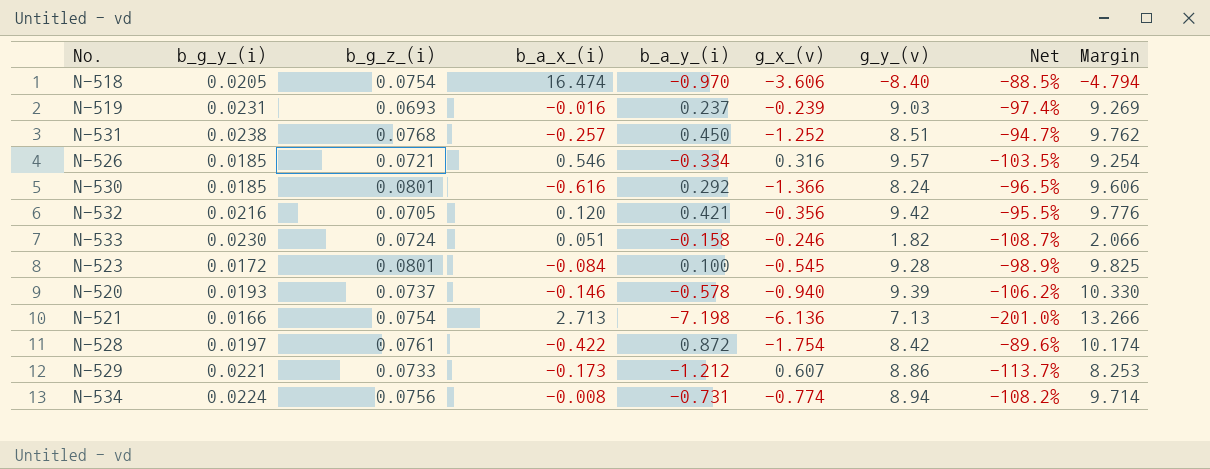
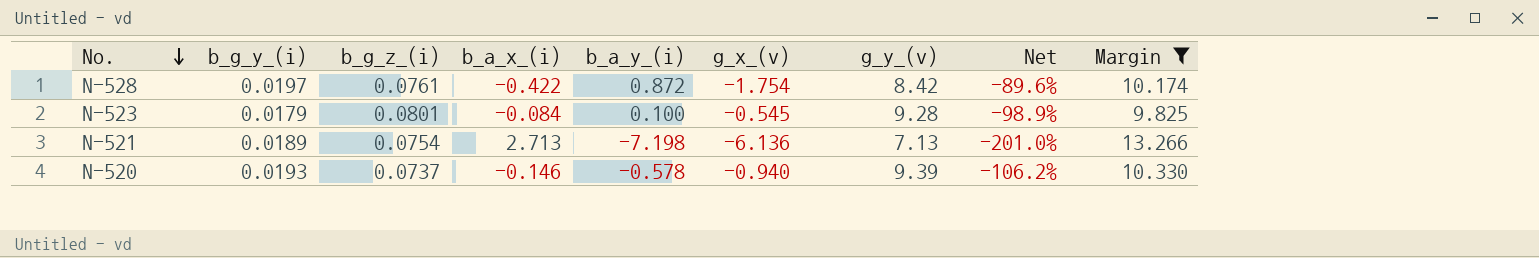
filter: none -> Margin >= 9.825
row order: none -> No. descending
N-523 | b_g_y_(i): 0.0172 -> 0.0179
N-521 | b_g_y_(i): 0.0166 -> 0.0189

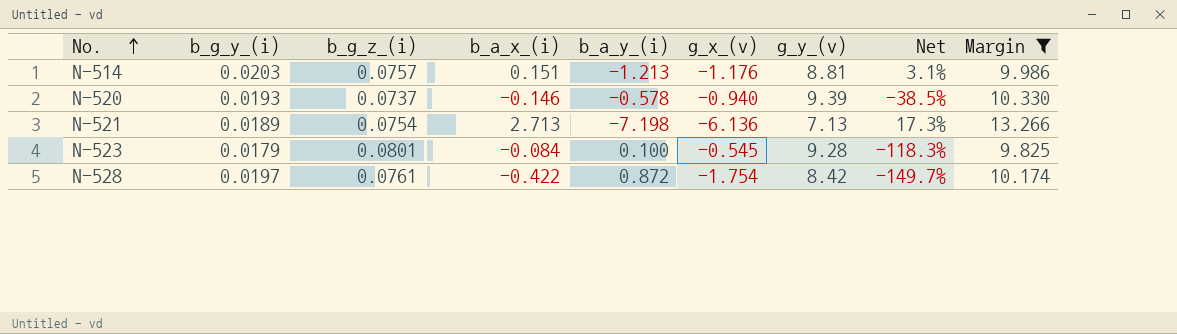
row order: No. descending -> No. ascending
column Net | formula: ([b_a_y_(i)] - [g_y_(v)]) / [g_y_(v)] -> ([b_a_y_(i)] - [g_x_(v)]) / [g_x_(v)]
row N-514: none -> 0.0203 | 0.0757 | 0.151 | -1.213 | -1.176 | 8.81 | 3.1% | 9.986

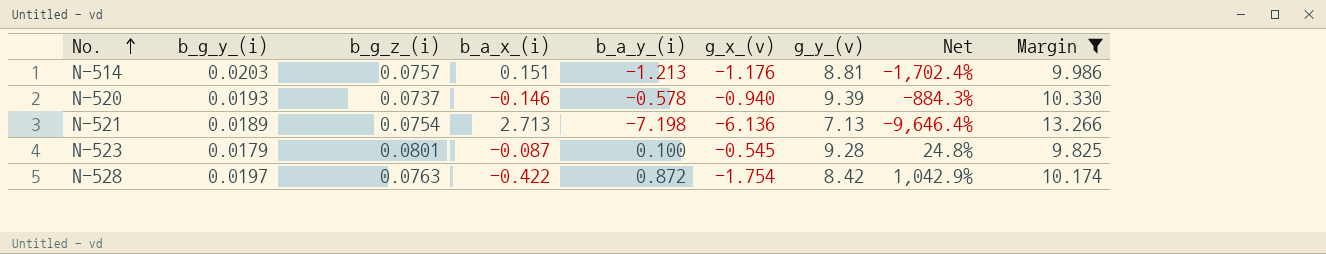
column Net | formula: ([b_a_y_(i)] - [g_x_(v)]) / [g_x_(v)] -> ([b_a_y_(i)] - [b_g_z_(i)]) / [b_g_z_(i)]
N-523 | b_a_x_(i): -0.084 -> -0.087
N-528 | b_g_z_(i): 0.0761 -> 0.0763

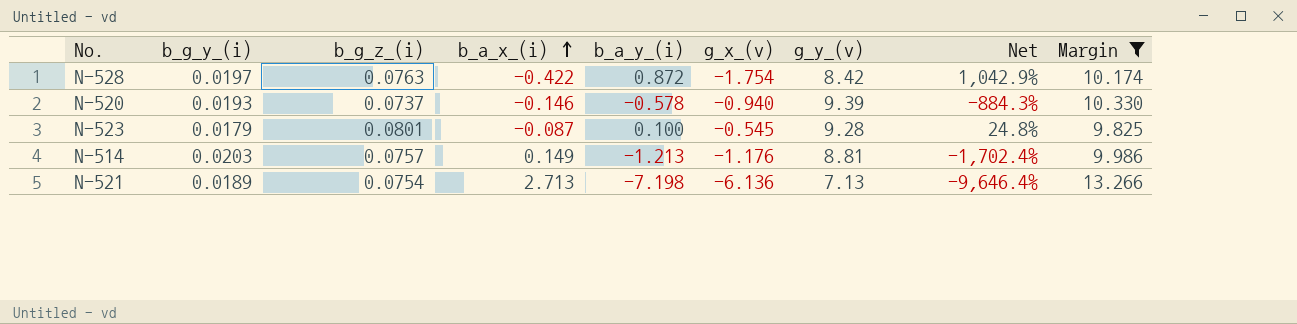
row order: No. ascending -> b_a_x_(i) ascending
N-514 | b_a_x_(i): 0.151 -> 0.149

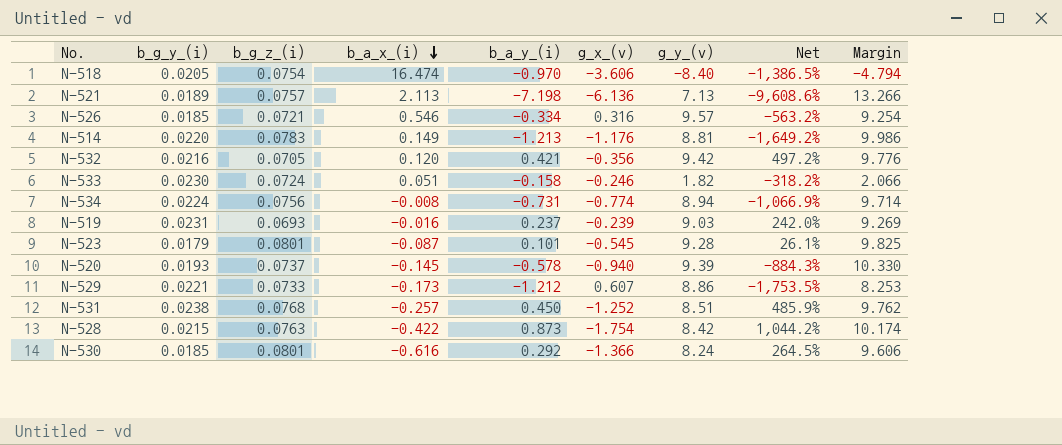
filter: Margin >= 9.825 -> none
row order: b_a_x_(i) ascending -> b_a_x_(i) descending
N-521 | b_g_z_(i): 0.0754 -> 0.0757
N-521 | b_a_x_(i): 2.713 -> 2.113
N-521 | Net: -9,646.4% -> -9,608.6%
N-514 | b_g_y_(i): 0.0203 -> 0.0220
N-514 | b_g_z_(i): 0.0757 -> 0.0783
N-514 | Net: -1,702.4% -> -1,649.2%
N-523 | b_a_y_(i): 0.100 -> 0.101
N-523 | Net: 24.8% -> 26.1%
N-520 | b_a_x_(i): -0.146 -> -0.145
N-528 | b_g_y_(i): 0.0197 -> 0.0215
N-528 | b_a_y_(i): 0.872 -> 0.873
N-528 | Net: 1,042.9% -> 1,044.2%

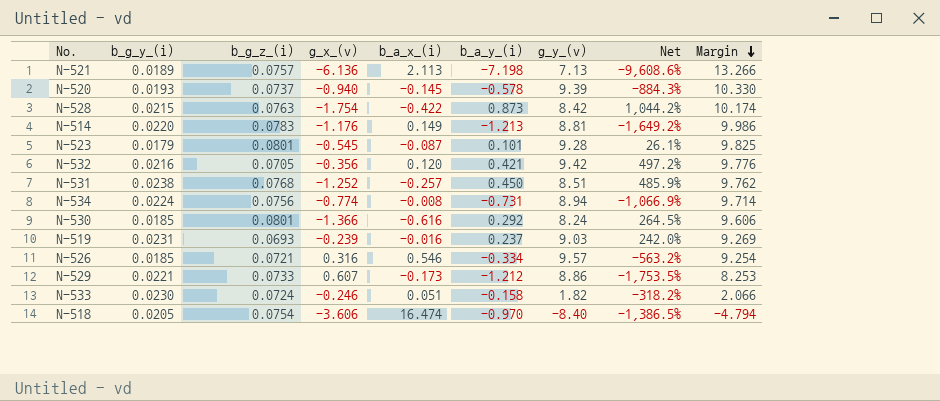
row order: b_a_x_(i) descending -> Margin descending
column g_x_(v) | position: 6 -> 4

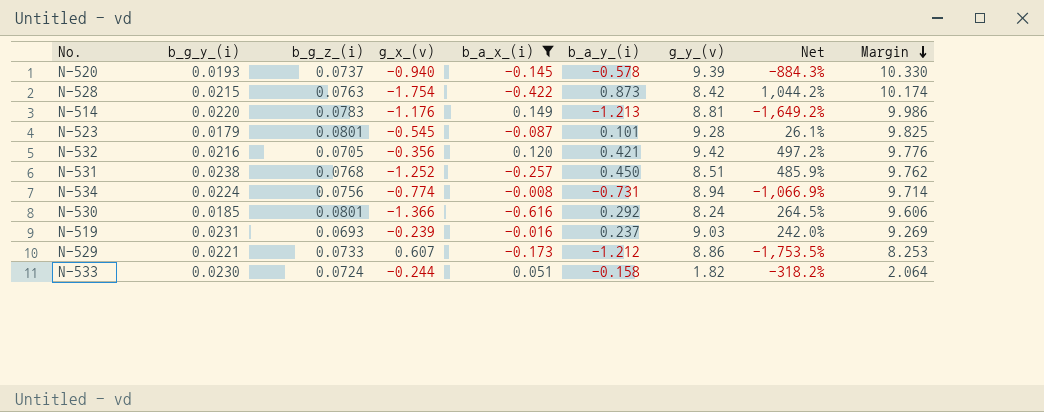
filter: none -> b_a_x_(i) <= 0.149
N-533 | g_x_(v): -0.246 -> -0.244
N-533 | Margin: 2.066 -> 2.064

